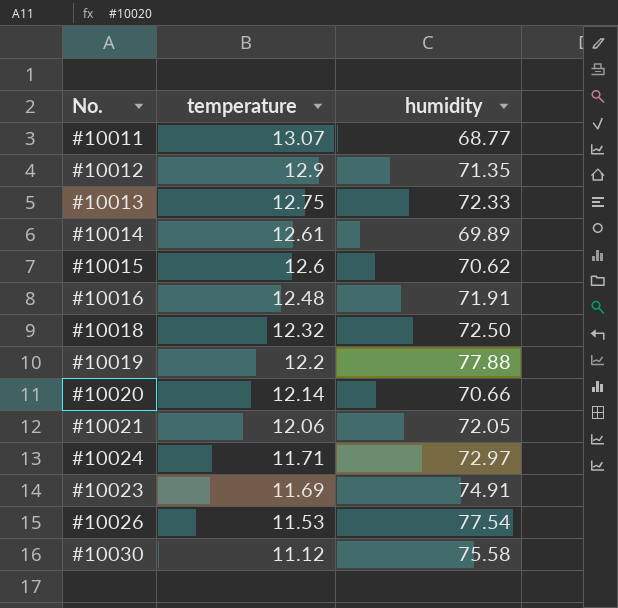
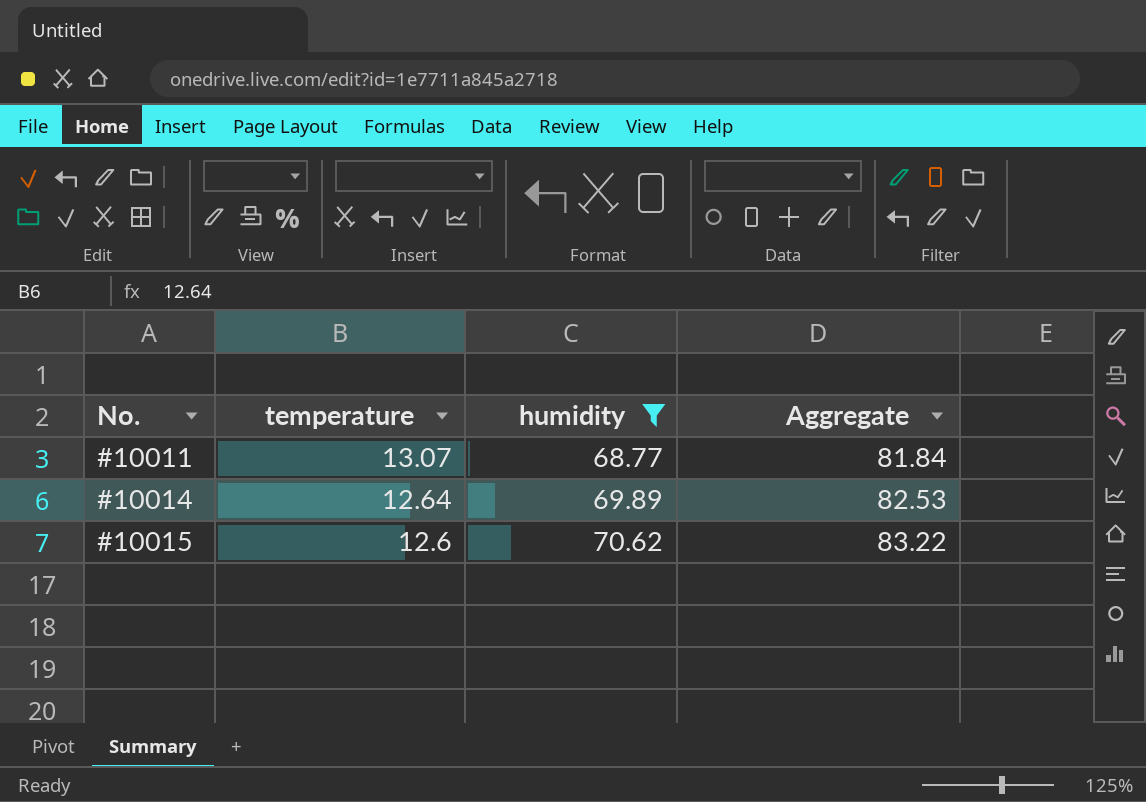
filter: none -> humidity <= 70.62
column Aggregate | formula: none -> [temperature] + [humidity]
#10014 | temperature: 12.61 -> 12.64

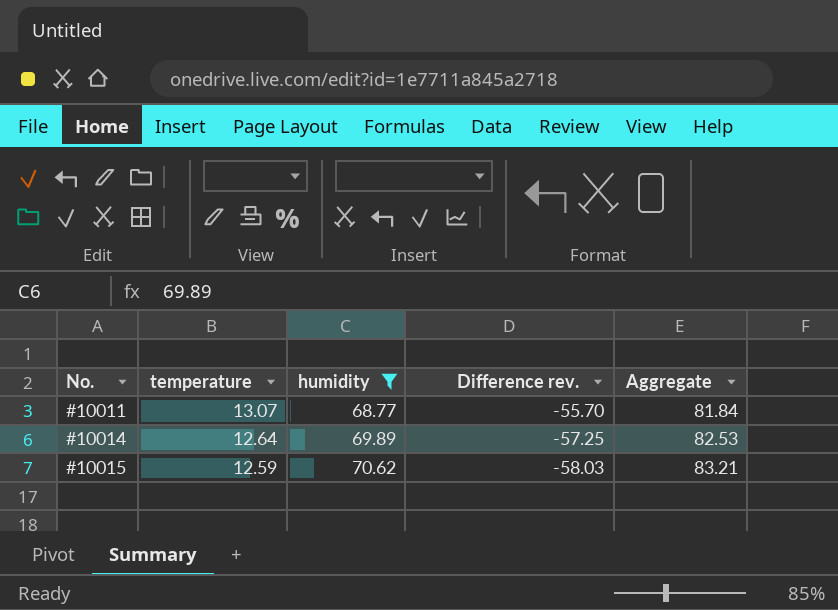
column Difference rev. | formula: none -> [temperature] - [humidity]
#10015 | temperature: 12.6 -> 12.59
#10015 | Aggregate: 83.22 -> 83.21

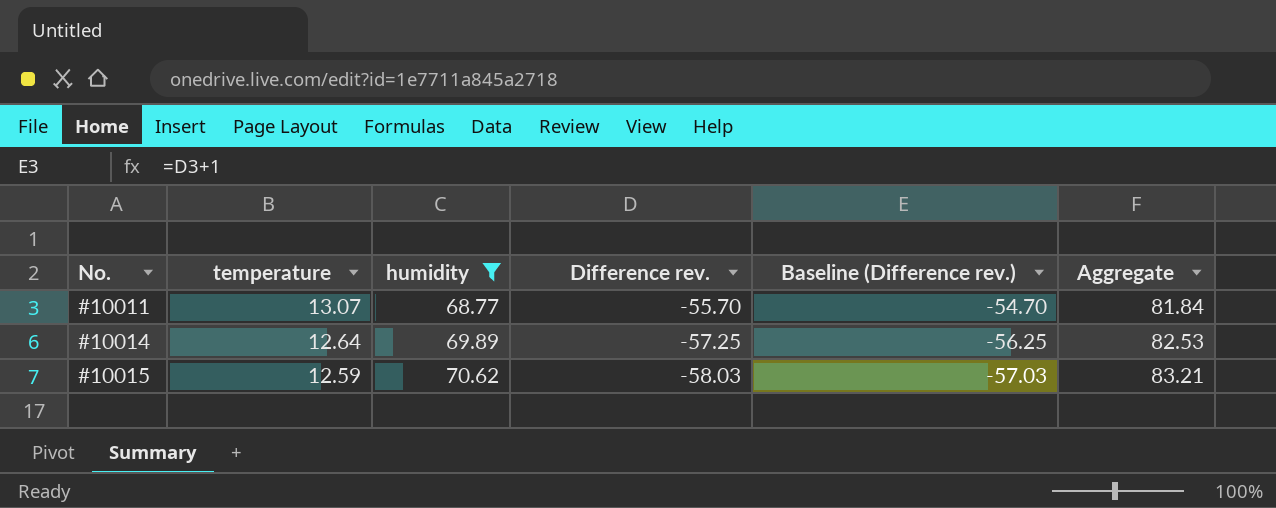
column Baseline (Difference rev.) | formula: none -> [Difference rev.] + 1

